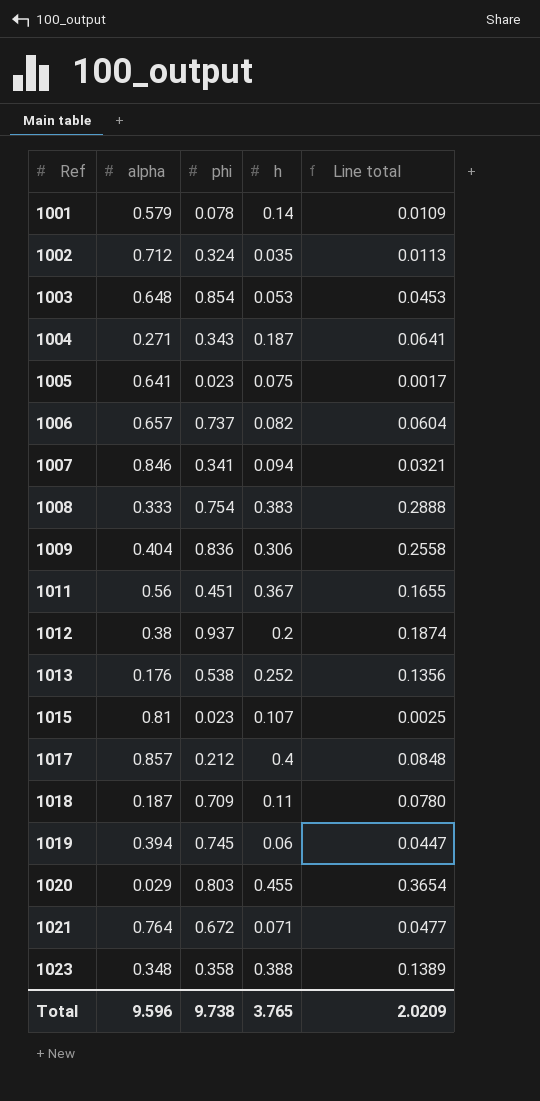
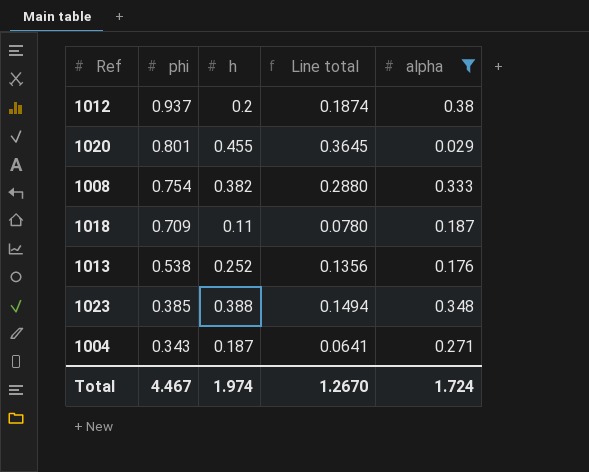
filter: none -> alpha <= 0.38
row order: Ref ascending -> phi descending
column alpha | position: 2 -> 5
1020 | phi: 0.803 -> 0.801
1020 | Line total: 0.3654 -> 0.3645
1008 | h: 0.383 -> 0.382
1008 | Line total: 0.2888 -> 0.2880
1023 | phi: 0.358 -> 0.385
1023 | Line total: 0.1389 -> 0.1494
Total | phi: 9.738 -> 4.467
Total | h: 3.765 -> 1.974
Total | Line total: 2.0209 -> 1.2670
Total | alpha: 9.596 -> 1.724

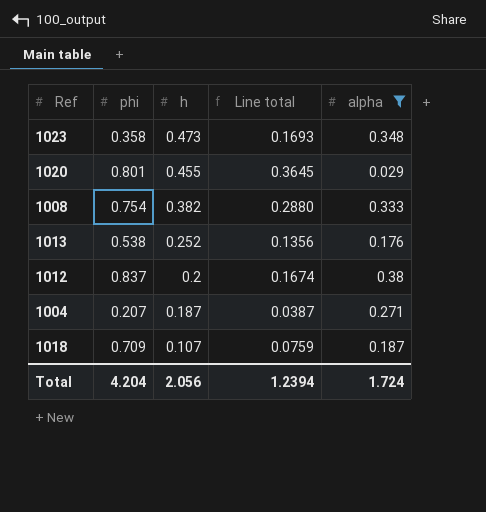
row order: phi descending -> h descending
1023 | phi: 0.385 -> 0.358
1023 | h: 0.388 -> 0.473
1023 | Line total: 0.1494 -> 0.1693
1012 | phi: 0.937 -> 0.837
1012 | Line total: 0.1874 -> 0.1674
1004 | phi: 0.343 -> 0.207
1004 | Line total: 0.0641 -> 0.0387
1018 | h: 0.11 -> 0.107
1018 | Line total: 0.0780 -> 0.0759
Total | phi: 4.467 -> 4.204
Total | h: 1.974 -> 2.056
Total | Line total: 1.2670 -> 1.2394

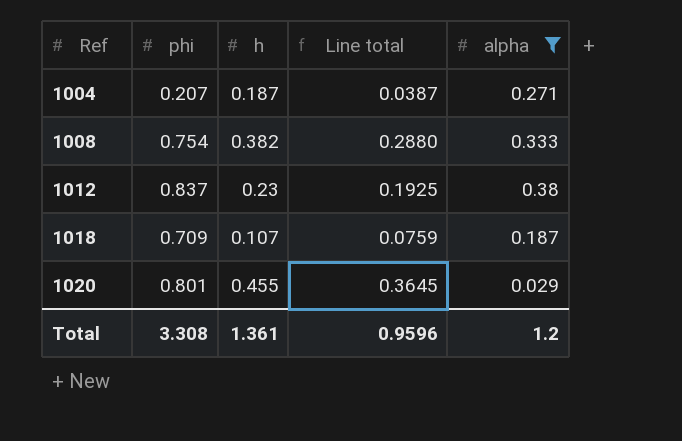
row order: h descending -> Ref ascending
row 1023: 0.358 | 0.473 | 0.1693 | 0.348 -> none
row 1013: 0.538 | 0.252 | 0.1356 | 0.176 -> none
1012 | h: 0.2 -> 0.23
1012 | Line total: 0.1674 -> 0.1925
Total | phi: 4.204 -> 3.308
Total | h: 2.056 -> 1.361
Total | Line total: 1.2394 -> 0.9596
Total | alpha: 1.724 -> 1.2

